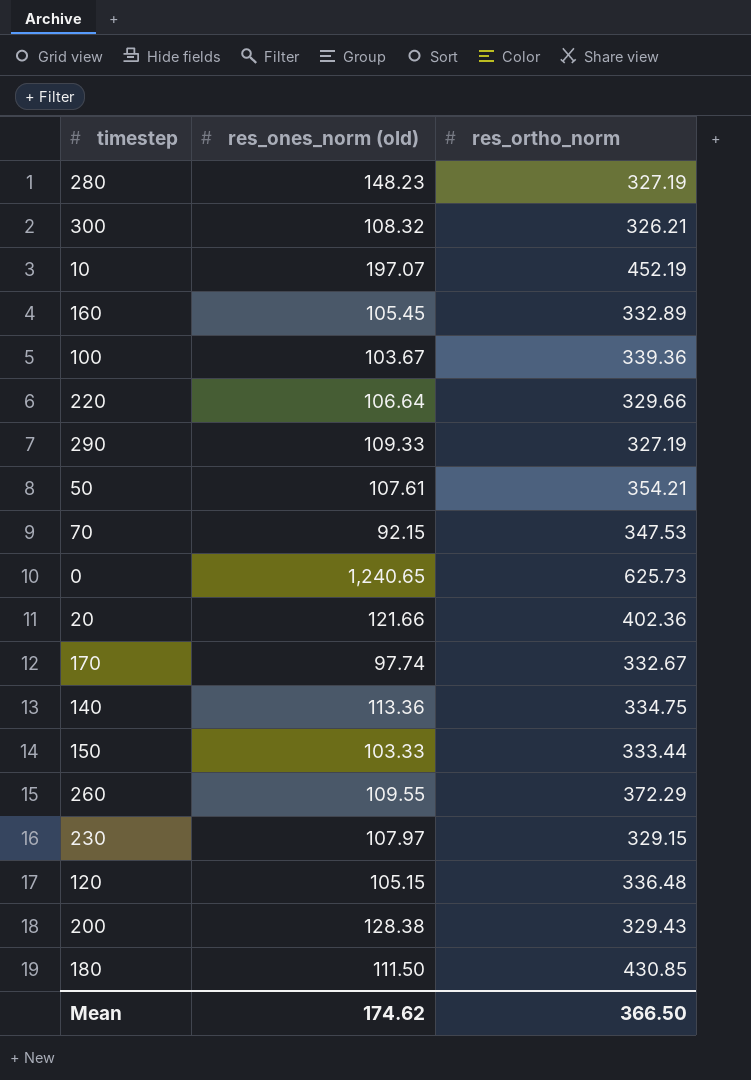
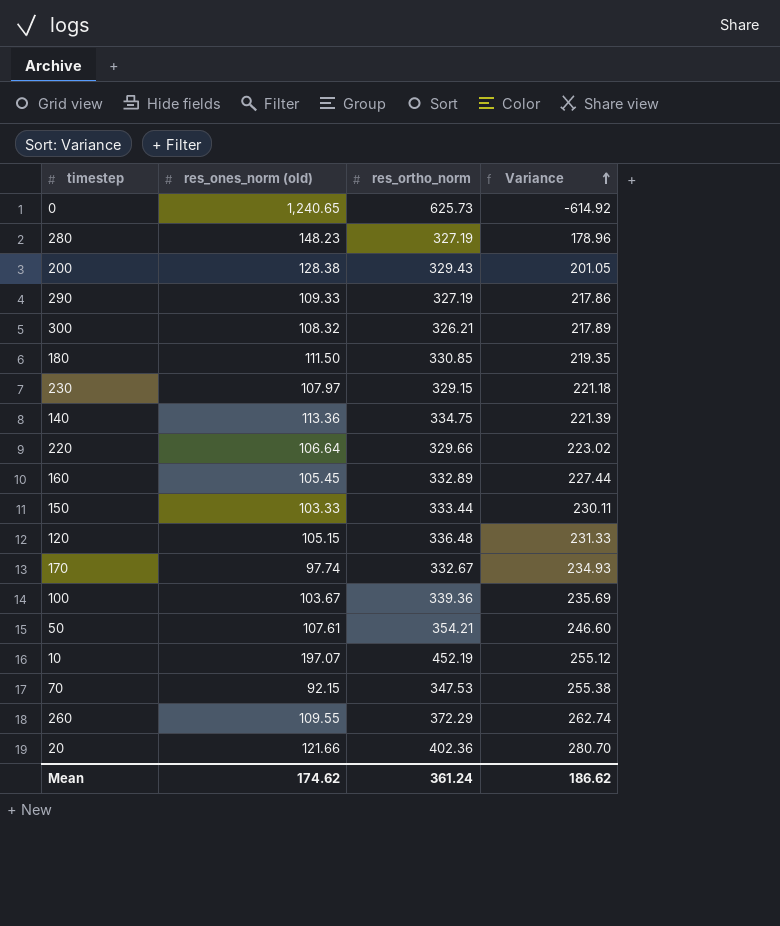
row order: none -> Variance ascending
column Variance | formula: none -> [res_ortho_norm] - [res_ones_norm (old)]
180 | res_ortho_norm: 430.85 -> 330.85
Mean | res_ortho_norm: 366.50 -> 361.24

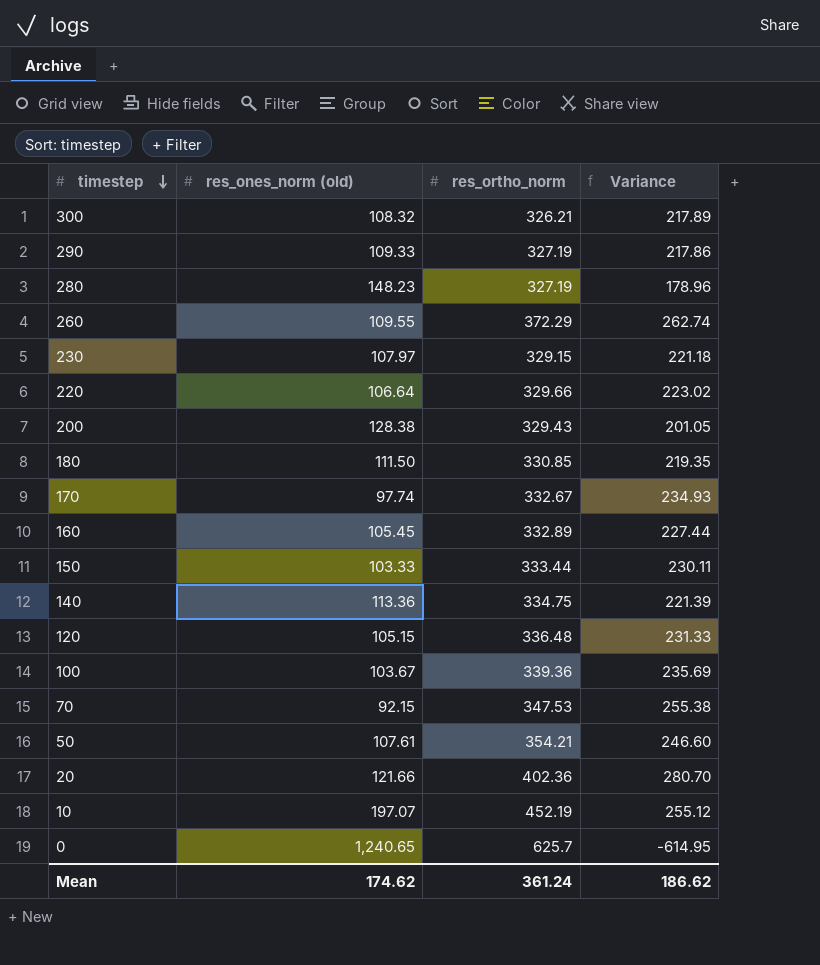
row order: Variance ascending -> timestep descending
0 | res_ortho_norm: 625.73 -> 625.7
0 | Variance: -614.92 -> -614.95

